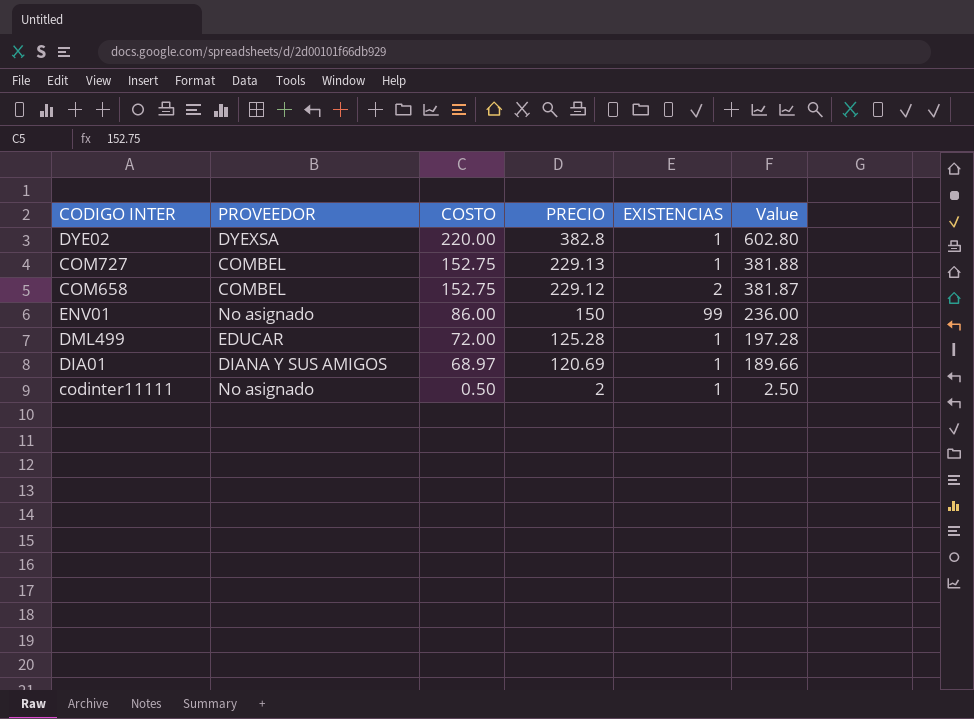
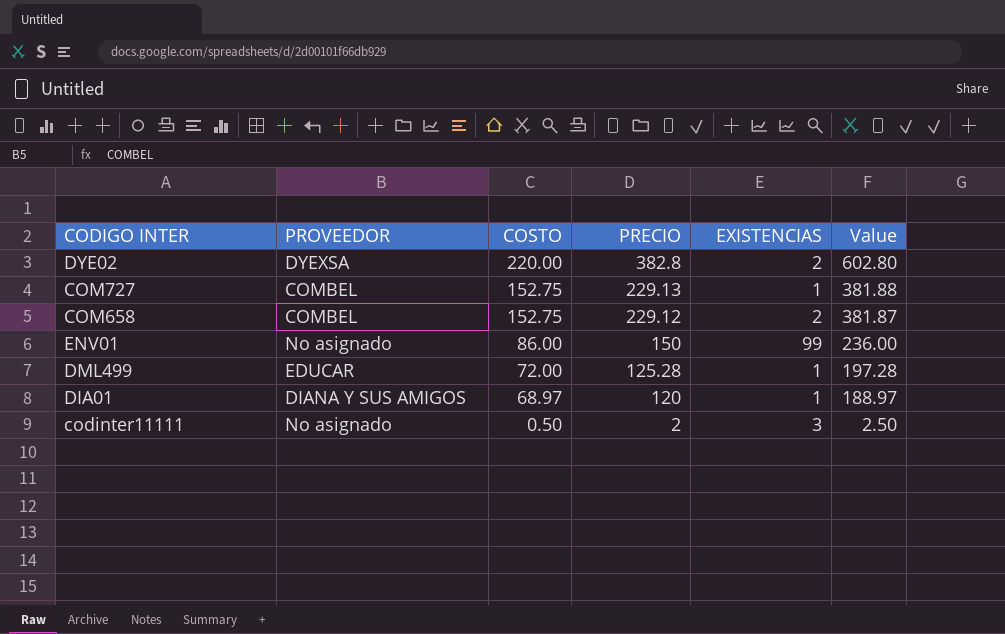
DYE02 | EXISTENCIAS: 1 -> 2
DIA01 | PRECIO: 120.69 -> 120
DIA01 | Value: 189.66 -> 188.97
codinter11111 | EXISTENCIAS: 1 -> 3

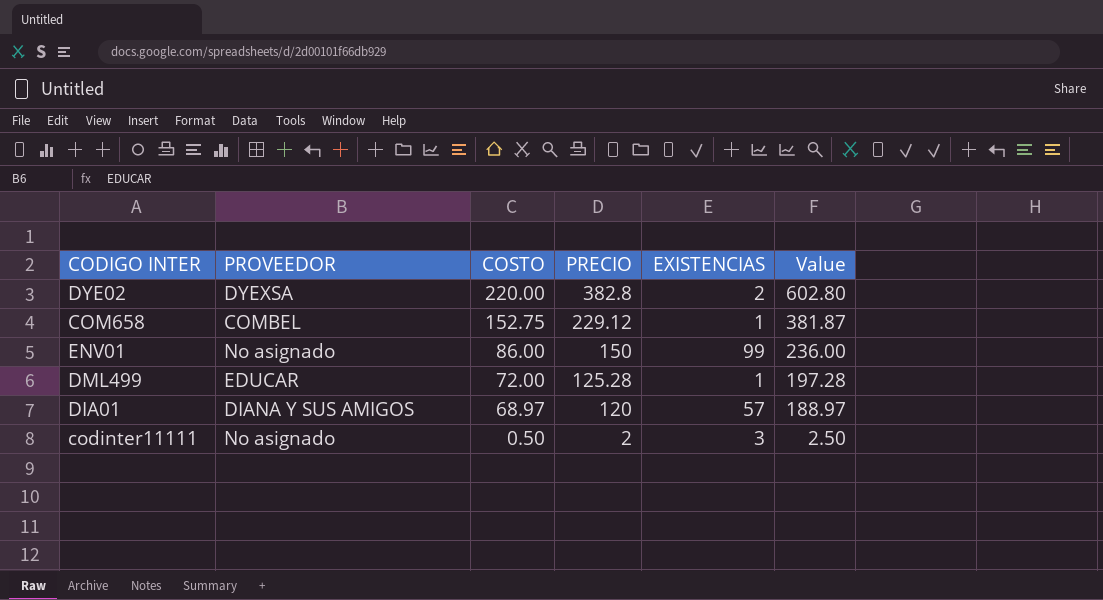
row COM727: COMBEL | 152.75 | 229.13 | 1 | 381.88 -> none
COM658 | EXISTENCIAS: 2 -> 1
DIA01 | EXISTENCIAS: 1 -> 57

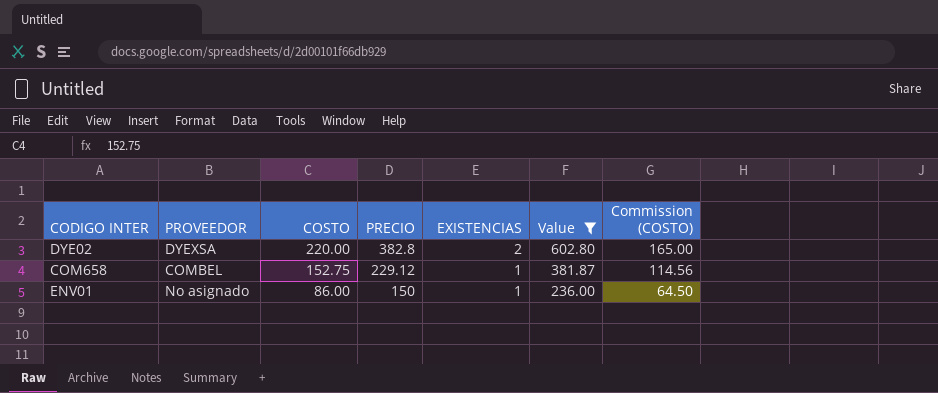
filter: none -> Value >= 236.00
column Commission (COSTO) | formula: none -> [COSTO] * 0.75
ENV01 | EXISTENCIAS: 99 -> 1

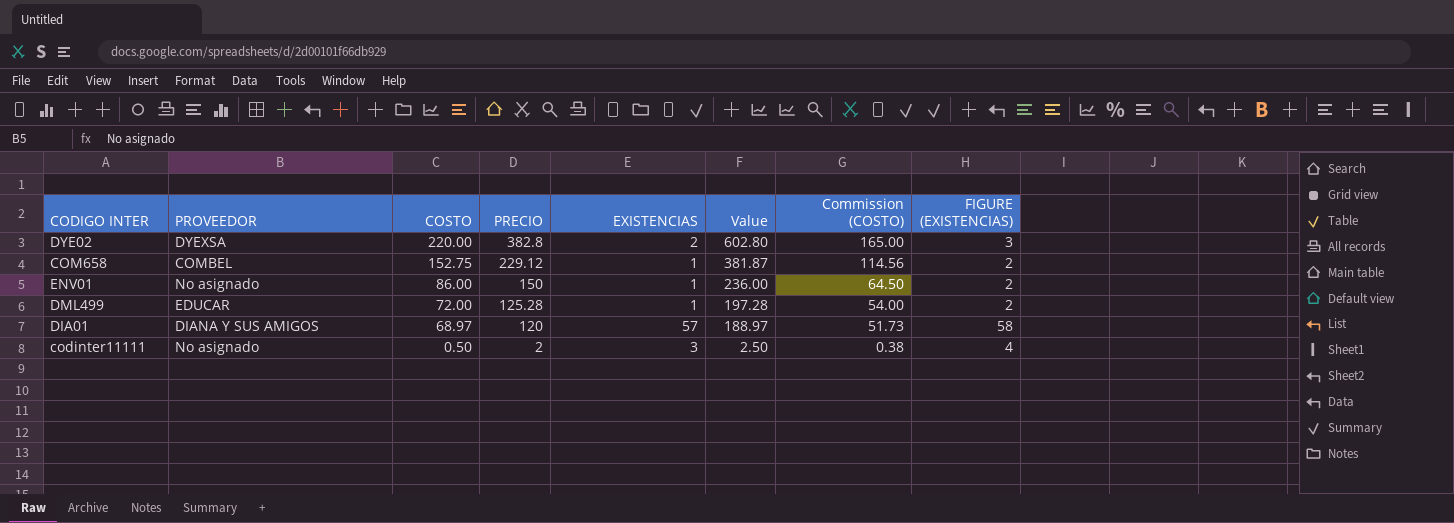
filter: Value >= 236.00 -> none
column FIGURE (EXISTENCIAS) | formula: none -> [EXISTENCIAS] + 1

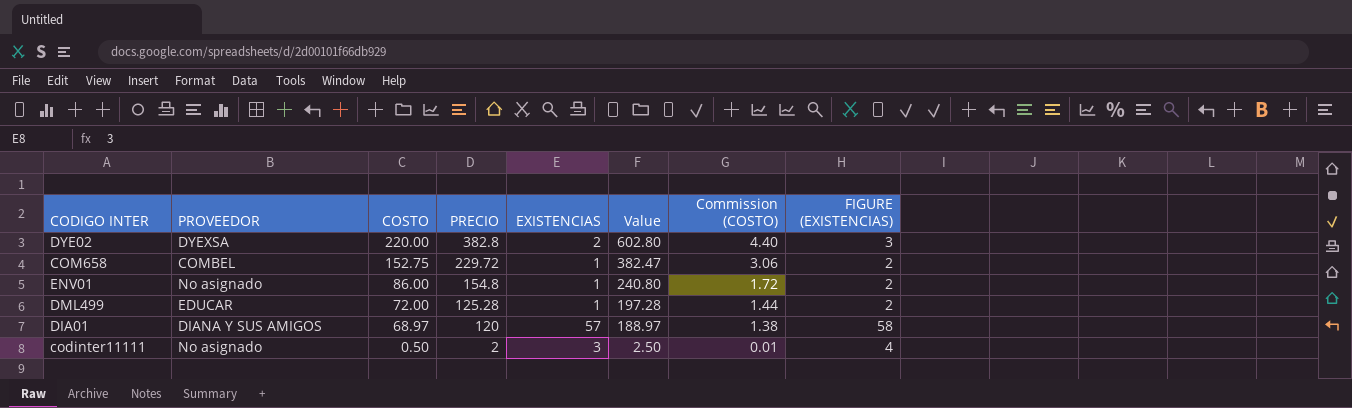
column Commission (COSTO) | formula: [COSTO] * 0.75 -> [COSTO] * 0.02
COM658 | PRECIO: 229.12 -> 229.72
COM658 | Value: 381.87 -> 382.47
ENV01 | PRECIO: 150 -> 154.8
ENV01 | Value: 236.00 -> 240.80

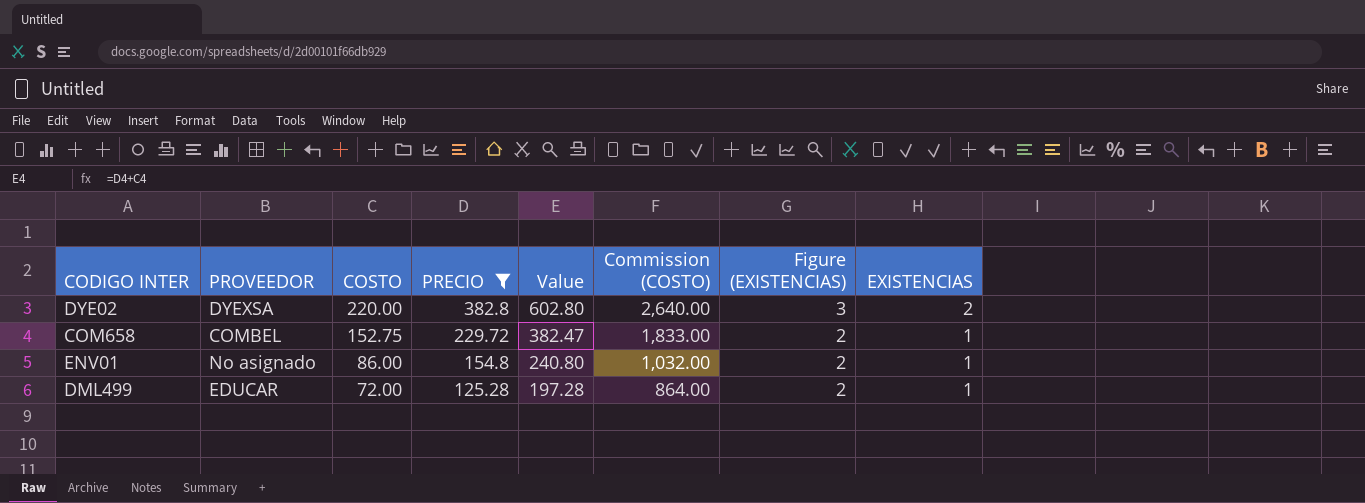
filter: none -> PRECIO >= 125.28
column Commission (COSTO) | formula: [COSTO] * 0.02 -> [COSTO] * 12
column name: FIGURE (EXISTENCIAS) -> Figure (EXISTENCIAS)
column EXISTENCIAS | position: 5 -> 8

